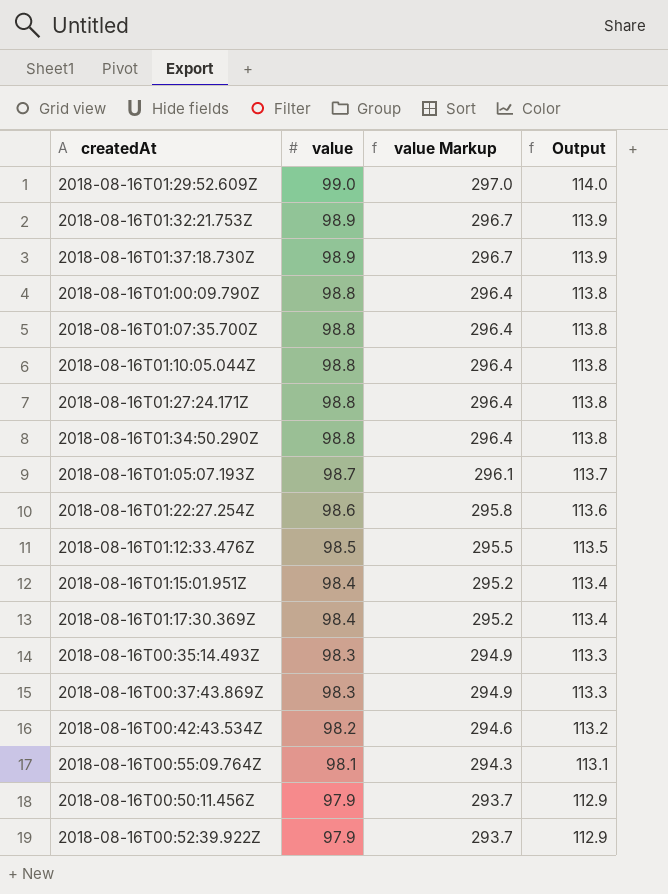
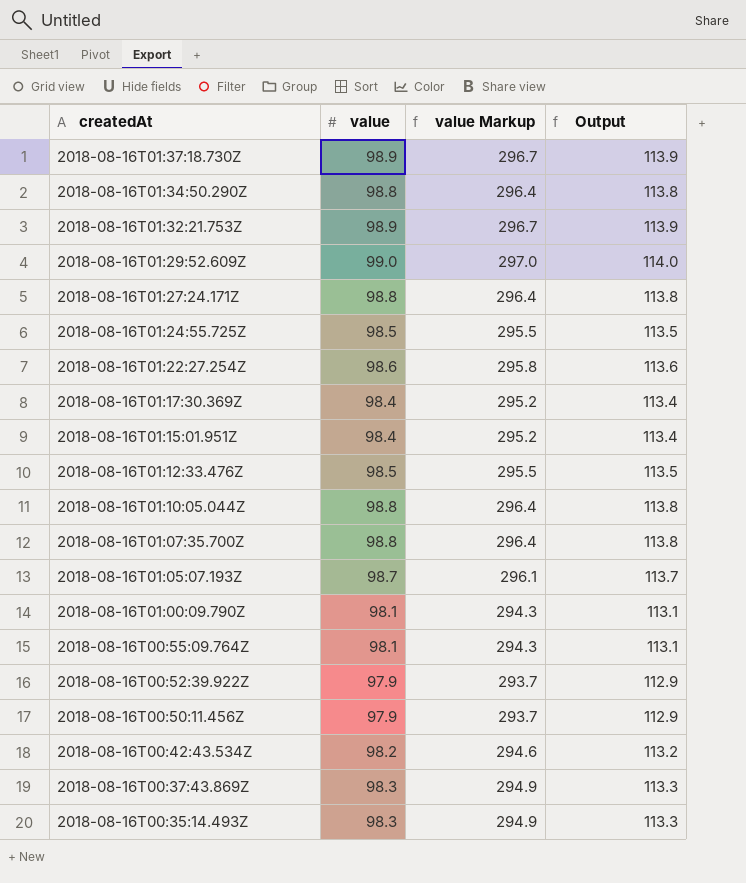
row order: value descending -> createdAt descending
row 2018-08-16T01:24:55.725Z: none -> 98.5 | 295.5 | 113.5
2018-08-16T01:00:09.790Z | value: 98.8 -> 98.1
2018-08-16T01:00:09.790Z | value Markup: 296.4 -> 294.3
2018-08-16T01:00:09.790Z | Output: 113.8 -> 113.1

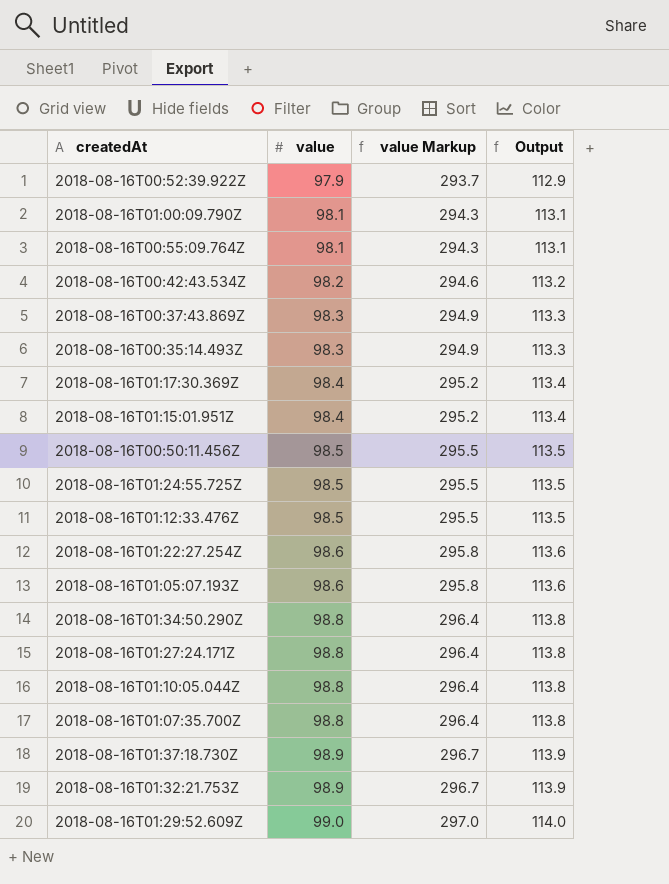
row order: createdAt descending -> value ascending
2018-08-16T00:50:11.456Z | value: 97.9 -> 98.5
2018-08-16T00:50:11.456Z | value Markup: 293.7 -> 295.5
2018-08-16T00:50:11.456Z | Output: 112.9 -> 113.5
2018-08-16T01:05:07.193Z | value: 98.7 -> 98.6
2018-08-16T01:05:07.193Z | value Markup: 296.1 -> 295.8
2018-08-16T01:05:07.193Z | Output: 113.7 -> 113.6

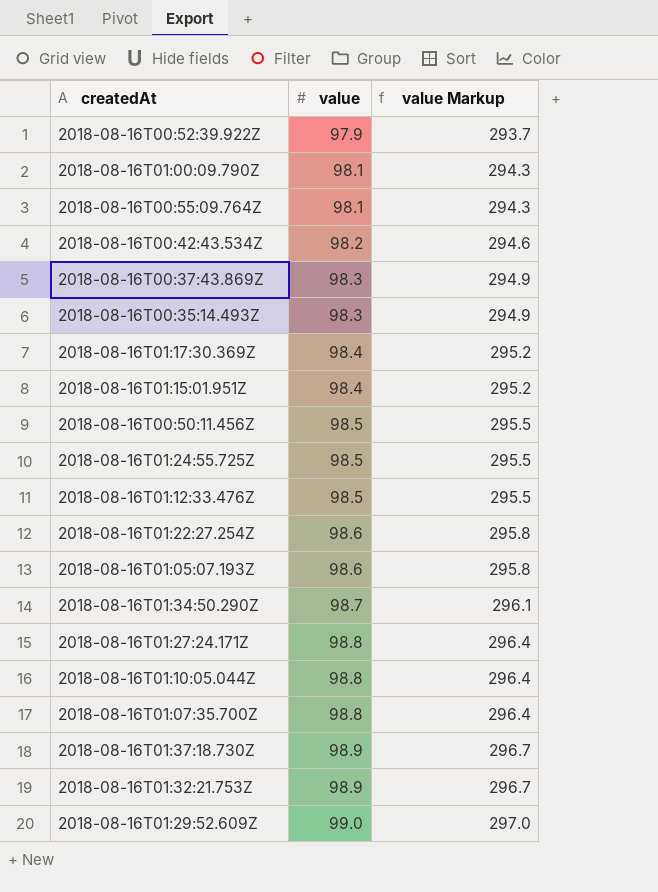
column Output | formula: [value] + 15 -> none
2018-08-16T01:34:50.290Z | value: 98.8 -> 98.7
2018-08-16T01:34:50.290Z | value Markup: 296.4 -> 296.1

